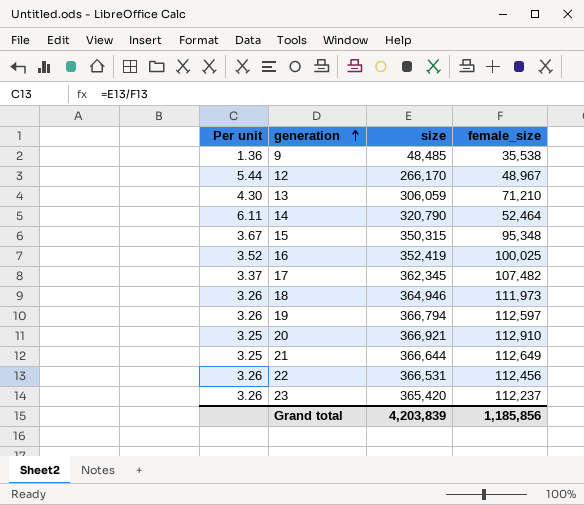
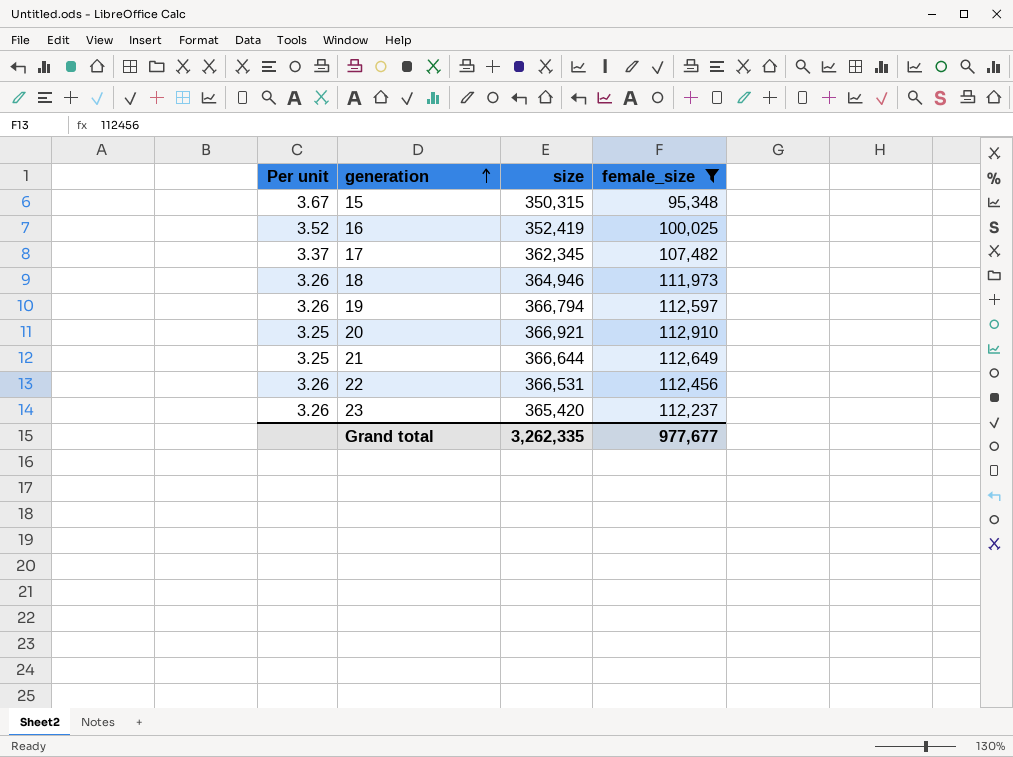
filter: none -> female_size >= 95,348
Grand total | size: 4,203,839 -> 3,262,335
Grand total | female_size: 1,185,856 -> 977,677

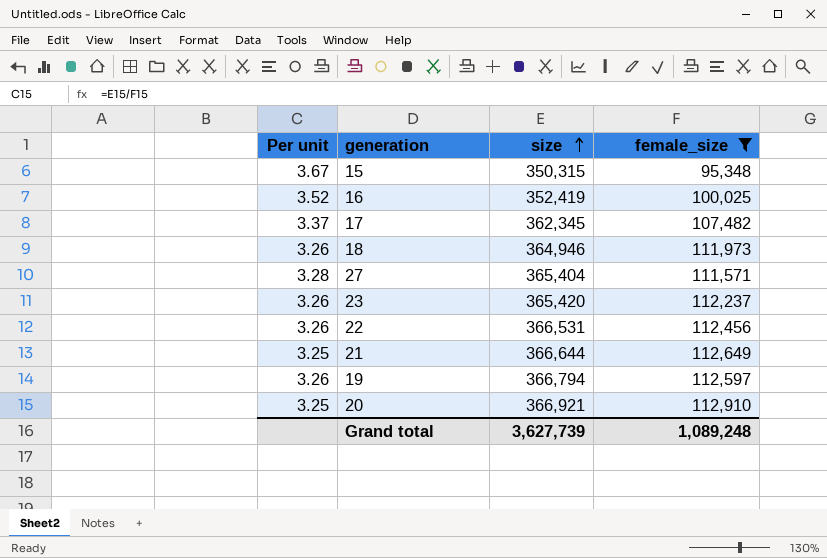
row order: generation ascending -> size ascending
row 27: none -> 3.28 | 365,404 | 111,571
Grand total | size: 3,262,335 -> 3,627,739
Grand total | female_size: 977,677 -> 1,089,248

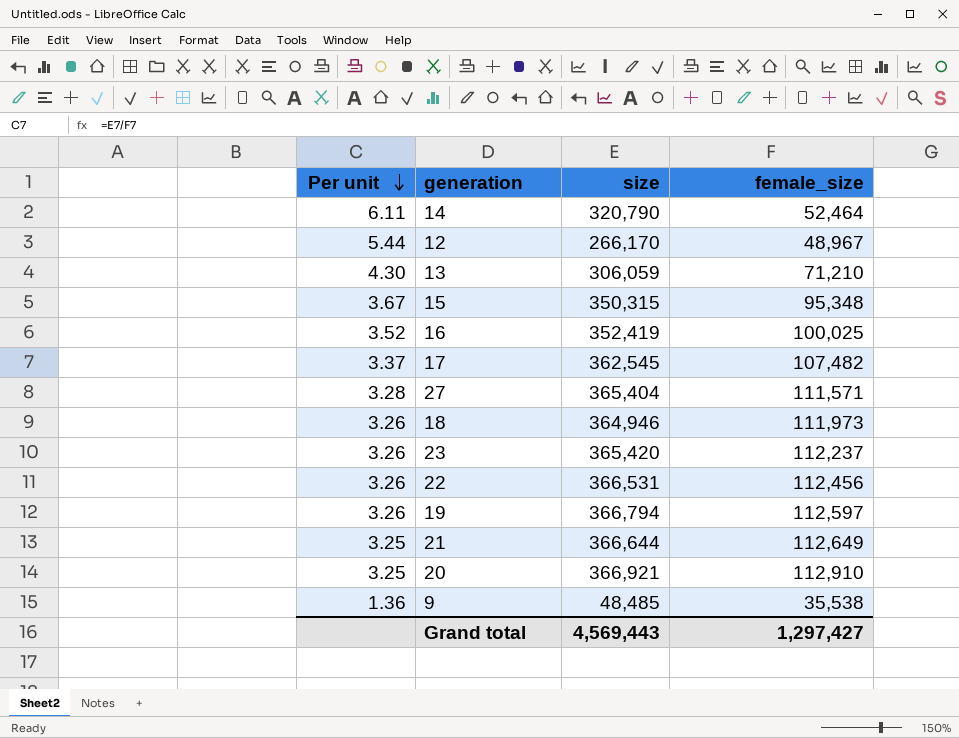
filter: female_size >= 95,348 -> none
row order: size ascending -> Per unit descending
17 | size: 362,345 -> 362,545
Grand total | size: 3,627,739 -> 4,569,443
Grand total | female_size: 1,089,248 -> 1,297,427

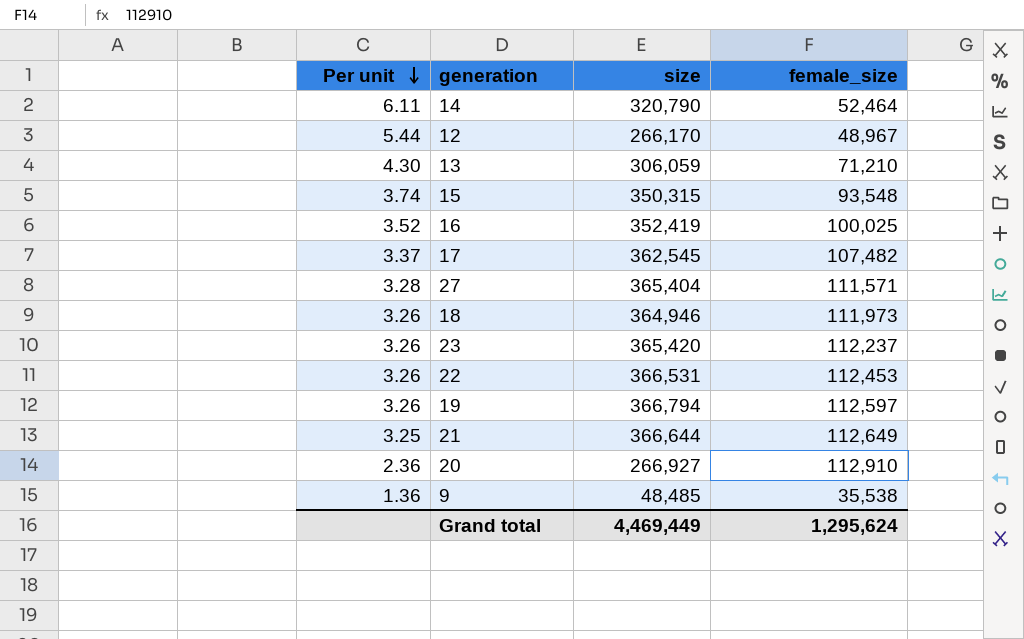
15 | Per unit: 3.67 -> 3.74
15 | female_size: 95,348 -> 93,548
22 | female_size: 112,456 -> 112,453
20 | Per unit: 3.25 -> 2.36
20 | size: 366,921 -> 266,927
Grand total | size: 4,569,443 -> 4,469,449
Grand total | female_size: 1,297,427 -> 1,295,624

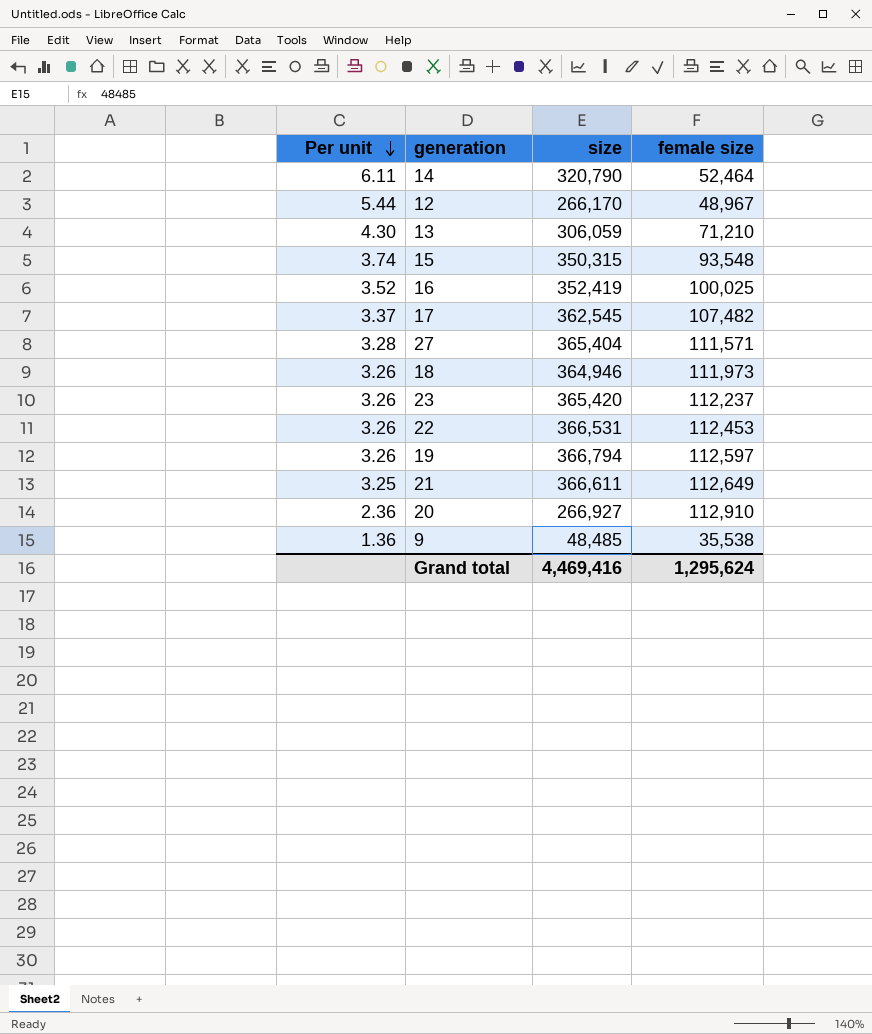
column name: female_size -> female size
21 | size: 366,644 -> 366,611
Grand total | size: 4,469,449 -> 4,469,416

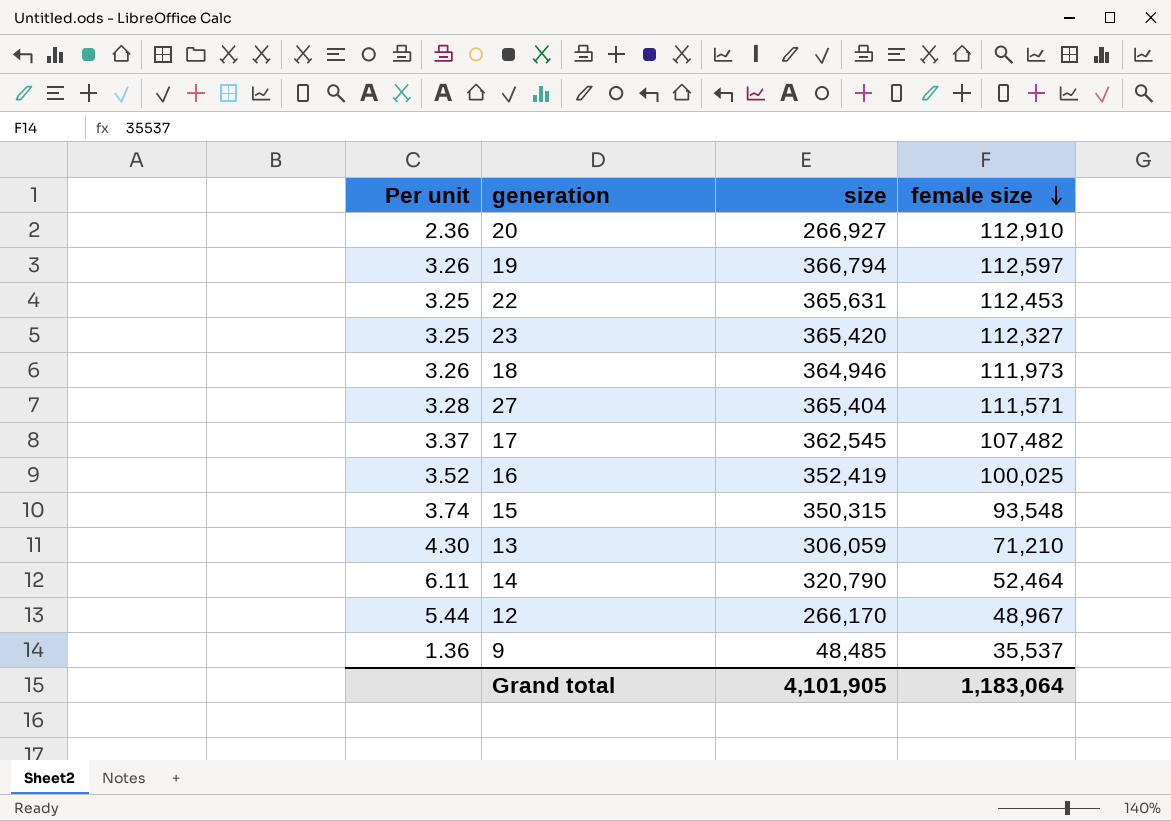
row order: Per unit descending -> female size descending
row 21: 3.25 | 366,611 | 112,649 -> none
22 | Per unit: 3.26 -> 3.25
22 | size: 366,531 -> 365,631
23 | Per unit: 3.26 -> 3.25
23 | female size: 112,237 -> 112,327
9 | female size: 35,538 -> 35,537
Grand total | size: 4,469,416 -> 4,101,905
Grand total | female size: 1,295,624 -> 1,183,064

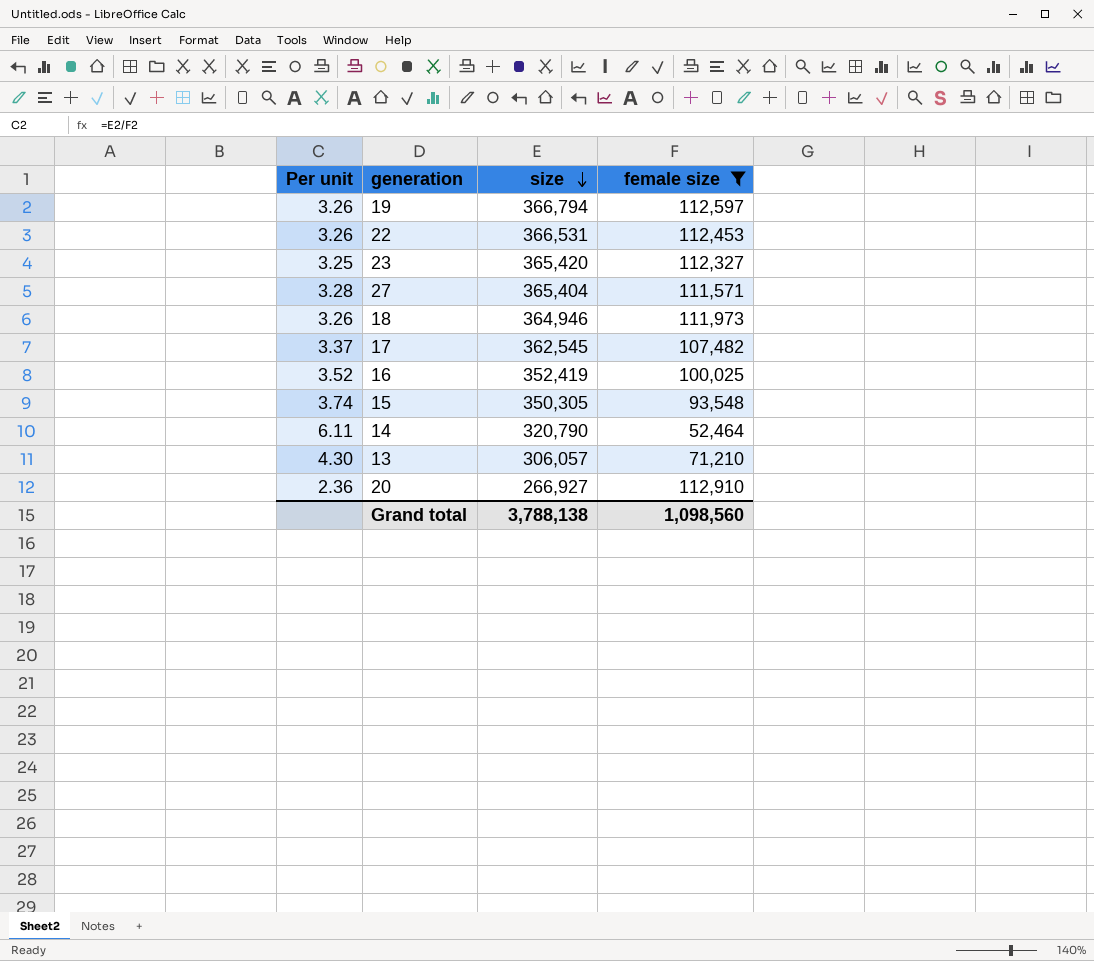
filter: none -> female size >= 52,464
row order: female size descending -> size descending
22 | Per unit: 3.25 -> 3.26
22 | size: 365,631 -> 366,531
15 | size: 350,315 -> 350,305
13 | size: 306,059 -> 306,057
Grand total | size: 4,101,905 -> 3,788,138
Grand total | female size: 1,183,064 -> 1,098,560

